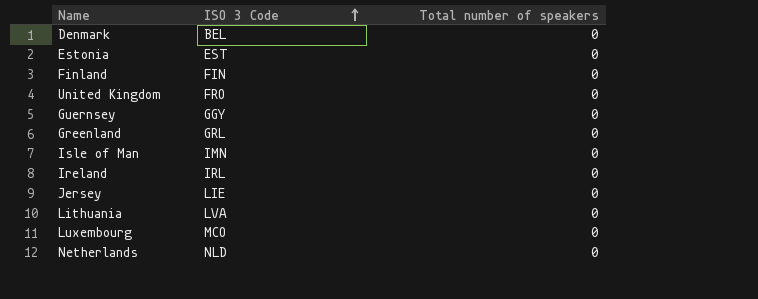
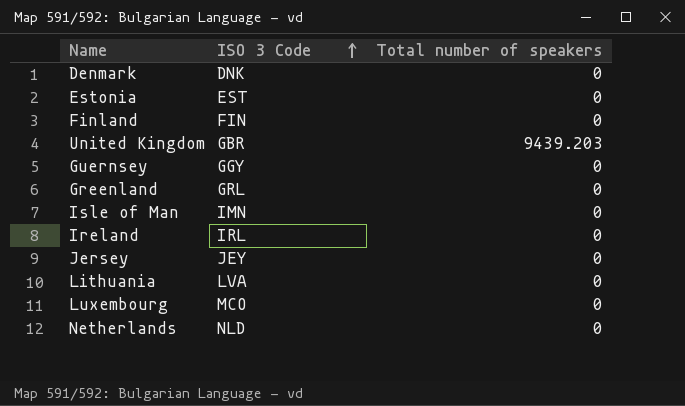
Denmark | ISO 3 Code: BEL -> DNK
United Kingdom | ISO 3 Code: FRO -> GBR
United Kingdom | Total number of speakers: 0 -> 9439.203
Jersey | ISO 3 Code: LIE -> JEY

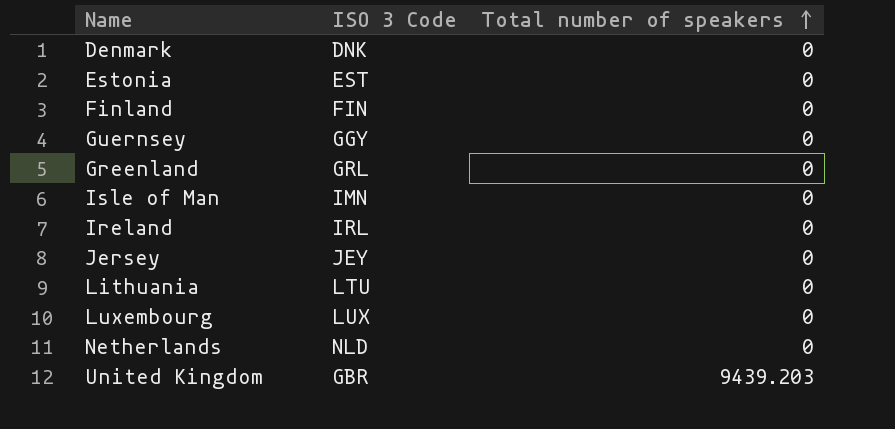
row order: ISO 3 Code ascending -> Total number of speakers ascending
Lithuania | ISO 3 Code: LVA -> LTU
Luxembourg | ISO 3 Code: MCO -> LUX

